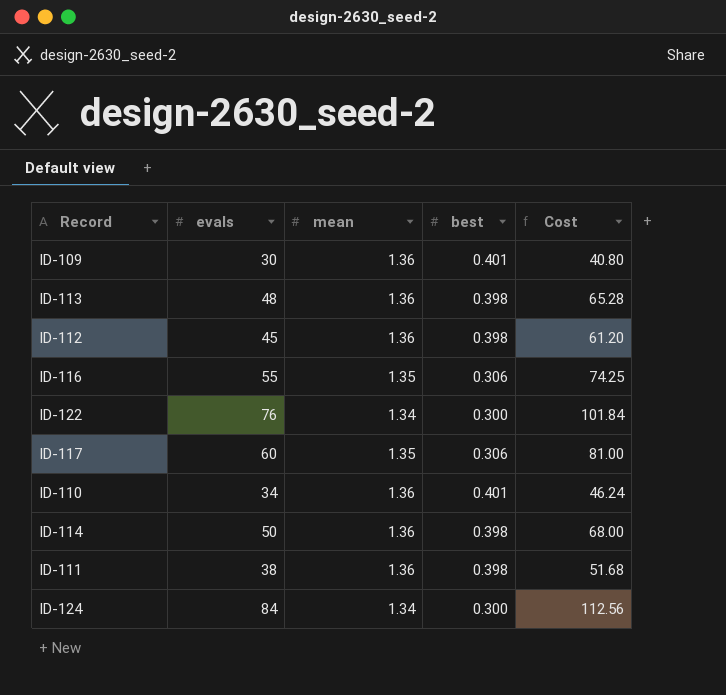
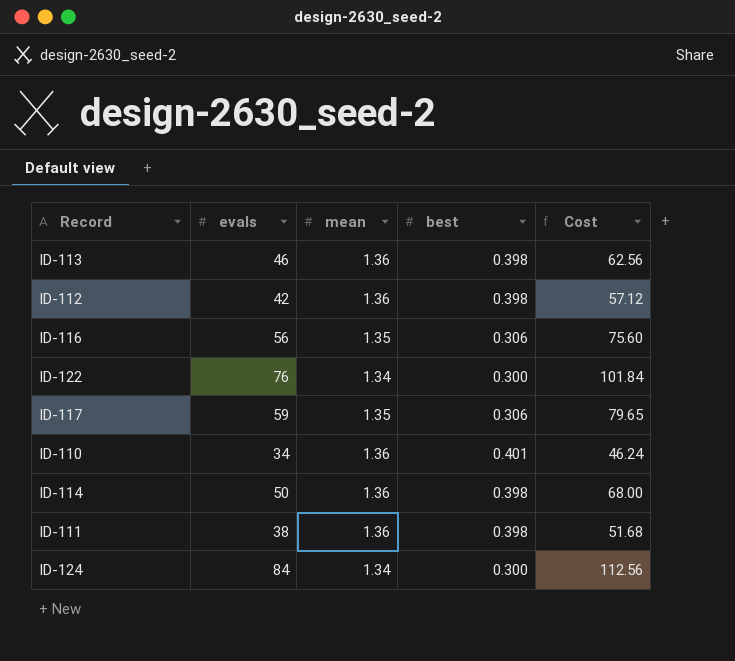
row ID-109: 30 | 1.36 | 0.401 | 40.80 -> none
ID-113 | evals: 48 -> 46
ID-113 | Cost: 65.28 -> 62.56
ID-112 | evals: 45 -> 42
ID-112 | Cost: 61.20 -> 57.12
ID-116 | evals: 55 -> 56
ID-116 | Cost: 74.25 -> 75.60
ID-117 | evals: 60 -> 59
ID-117 | Cost: 81.00 -> 79.65

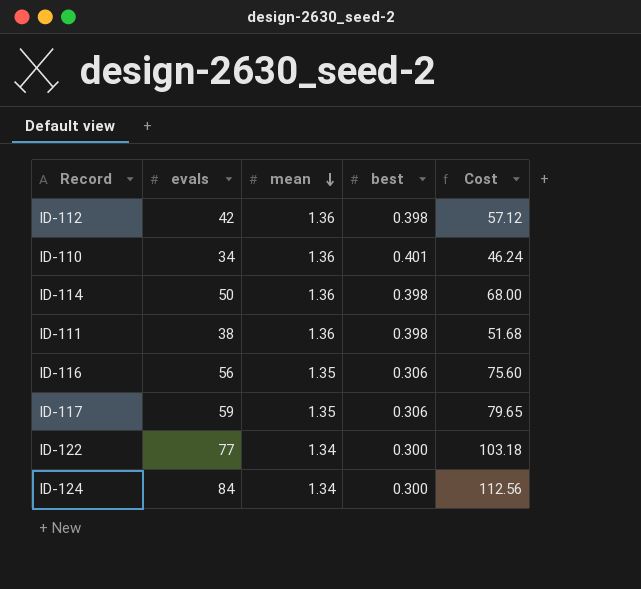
row order: none -> mean descending
row ID-113: 46 | 1.36 | 0.398 | 62.56 -> none
ID-122 | evals: 76 -> 77
ID-122 | Cost: 101.84 -> 103.18

